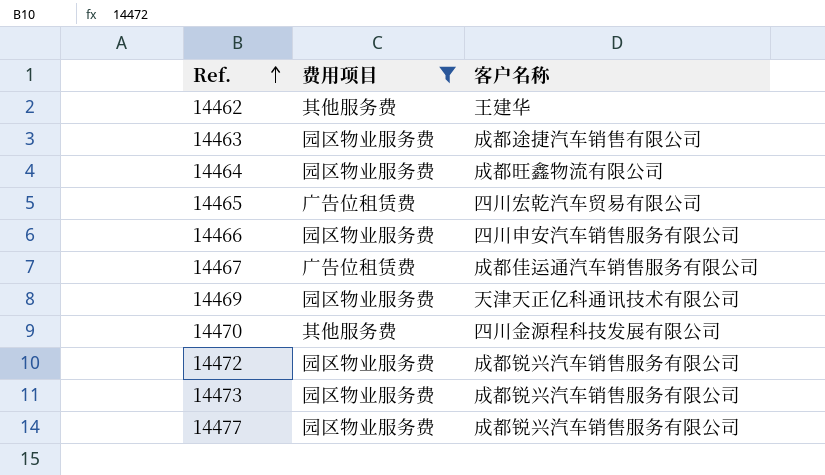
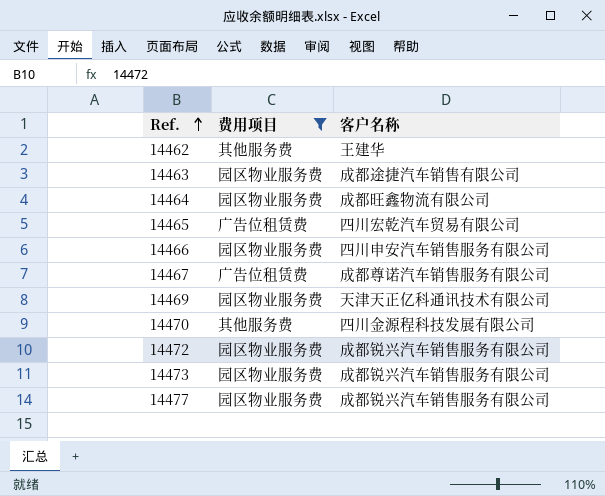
14467 | 客户名称: 成都佳运通汽车销售服务有限公司 -> 成都尊诺汽车销售服务有限公司

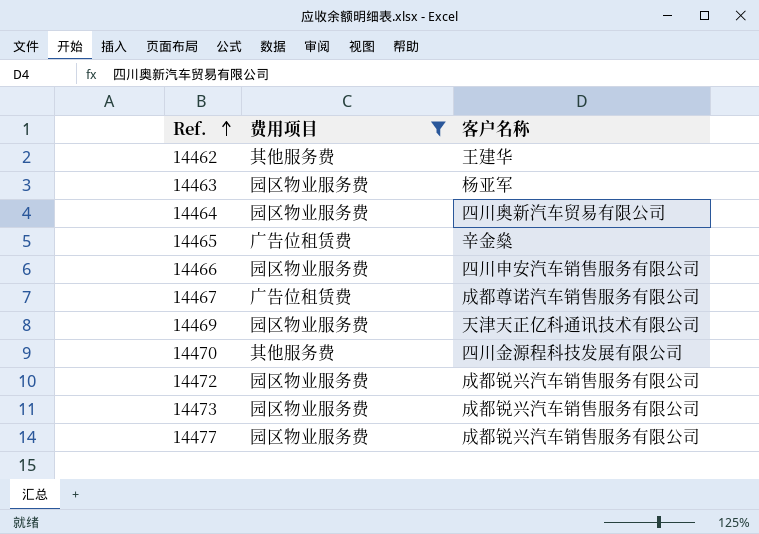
14463 | 客户名称: 成都途捷汽车销售有限公司 -> 杨亚军
14464 | 客户名称: 成都旺鑫物流有限公司 -> 四川奥新汽车贸易有限公司
14465 | 客户名称: 四川宏乾汽车贸易有限公司 -> 辛金燊

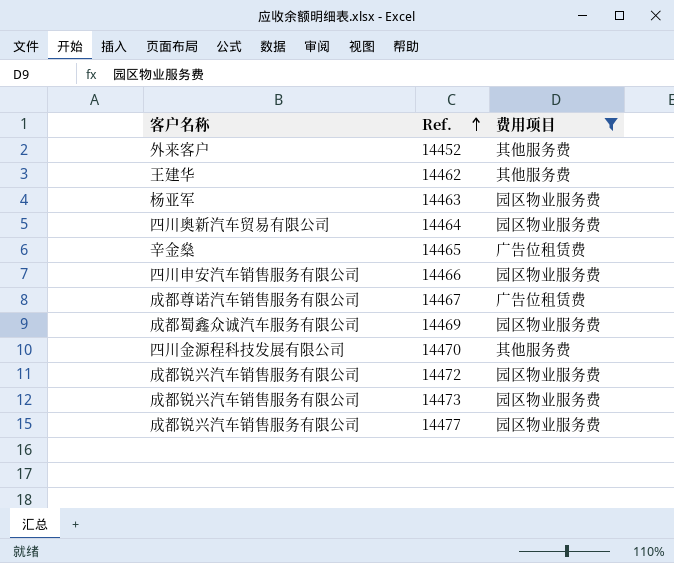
column 客户名称 | position: 3 -> 1
row 14452: none -> 外来客户 | 其他服务费
14469 | 客户名称: 天津天正亿科通讯技术有限公司 -> 成都蜀鑫众诚汽车服务有限公司

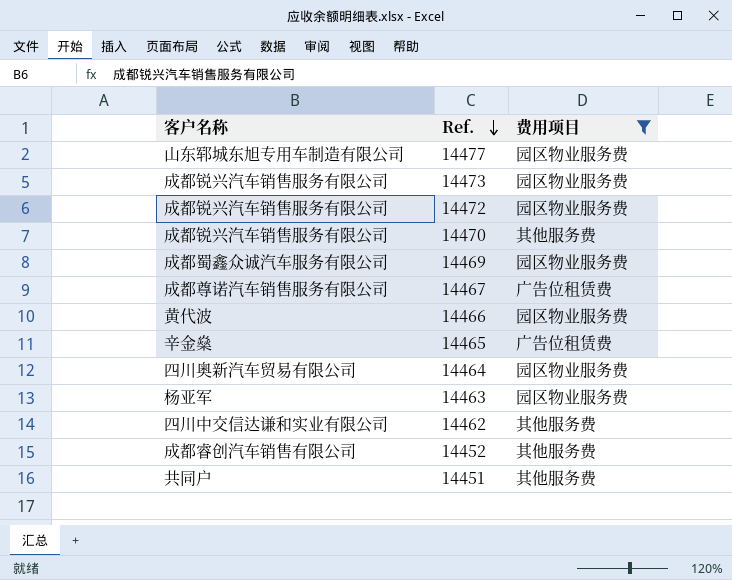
row order: Ref. ascending -> Ref. descending
14477 | 客户名称: 成都锐兴汽车销售服务有限公司 -> 山东郓城东旭专用车制造有限公司
14470 | 客户名称: 四川金源程科技发展有限公司 -> 成都锐兴汽车销售服务有限公司
14466 | 客户名称: 四川申安汽车销售服务有限公司 -> 黄代波
14462 | 客户名称: 王建华 -> 四川中交信达谦和实业有限公司
14452 | 客户名称: 外来客户 -> 成都睿创汽车销售有限公司
row 14451: none -> 共同户 | 其他服务费

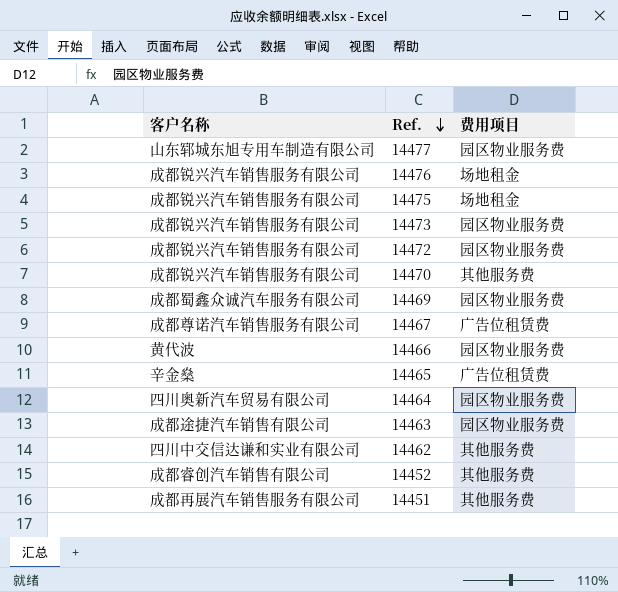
filter: 费用项目 != 场地租金 -> none
14463 | 客户名称: 杨亚军 -> 成都途捷汽车销售有限公司
14451 | 客户名称: 共同户 -> 成都再展汽车销售服务有限公司

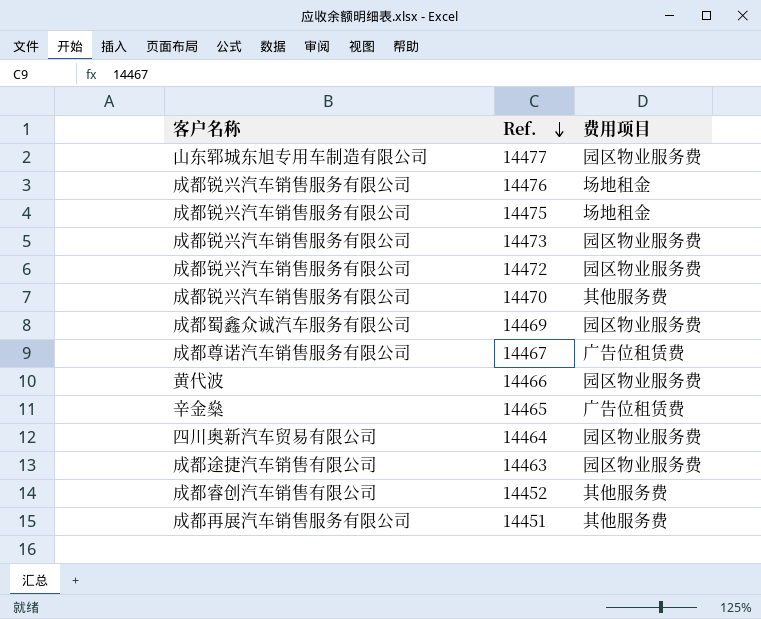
row 14462: 四川中交信达谦和实业有限公司 | 其他服务费 -> none

